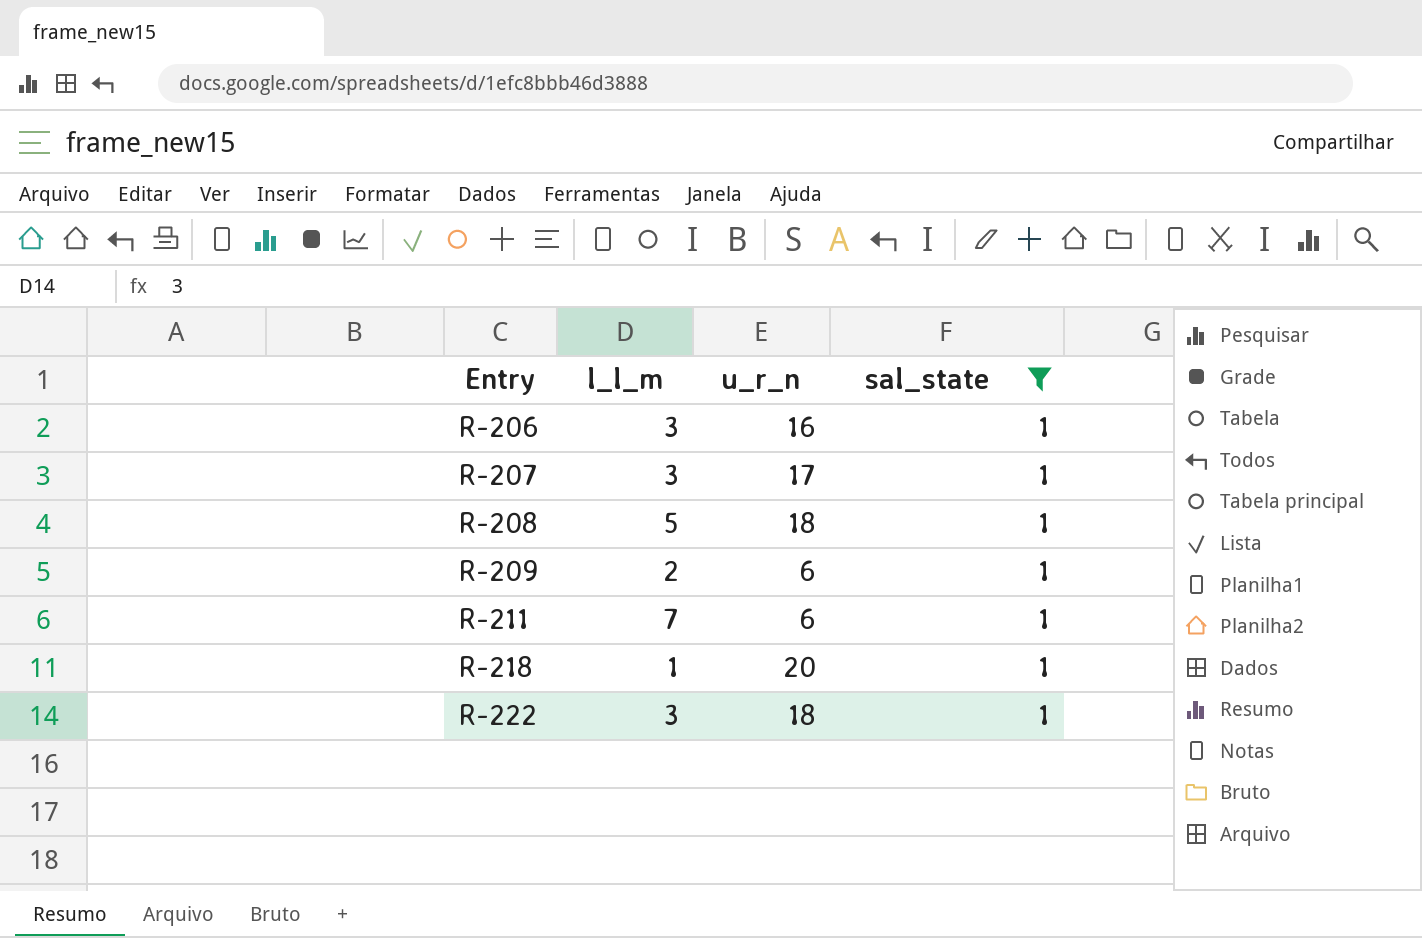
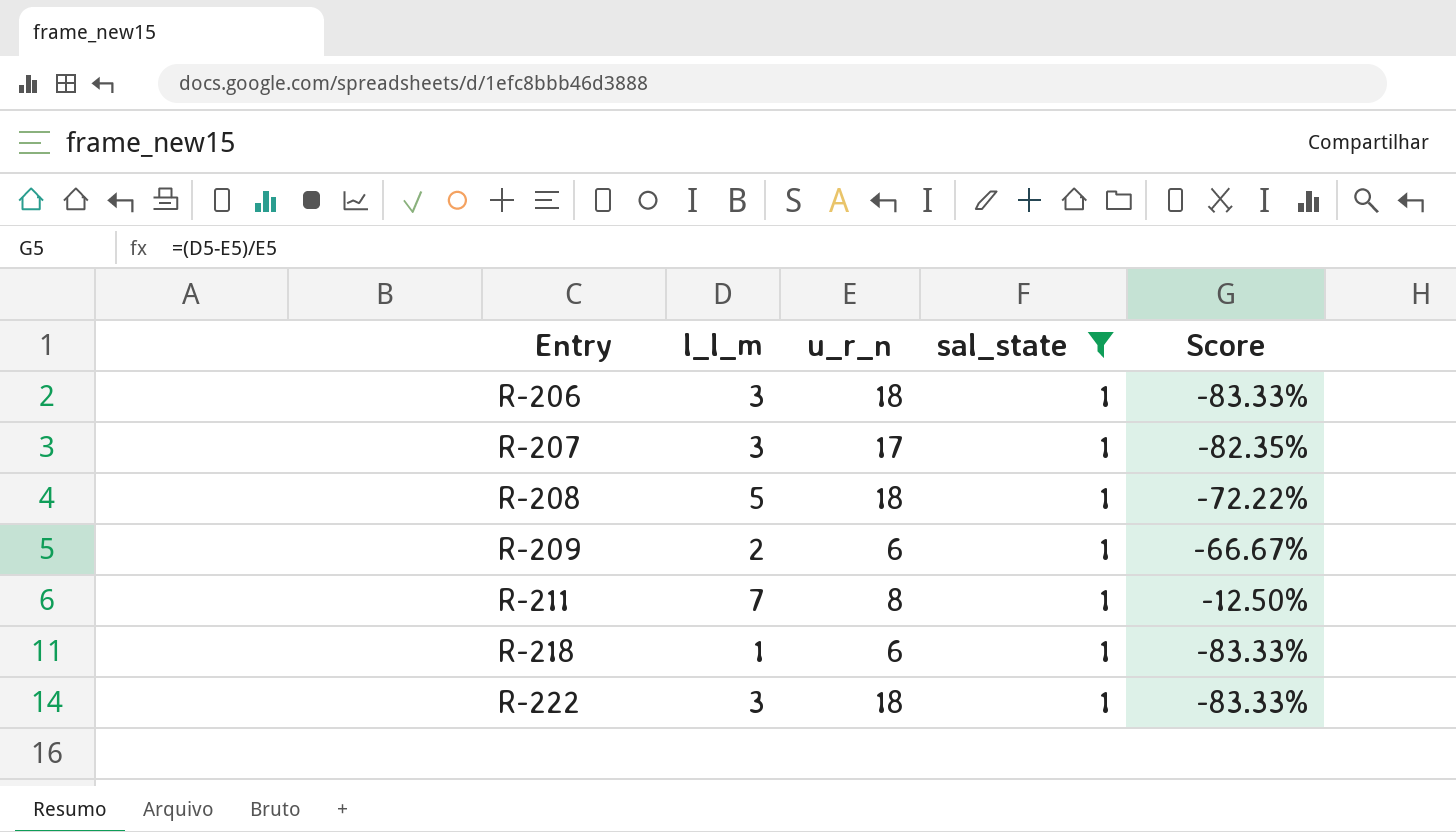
column Score | formula: none -> ([l_l_m] - [u_r_n]) / [u_r_n]
R-206 | u_r_n: 16 -> 18
R-211 | u_r_n: 6 -> 8
R-218 | u_r_n: 20 -> 6

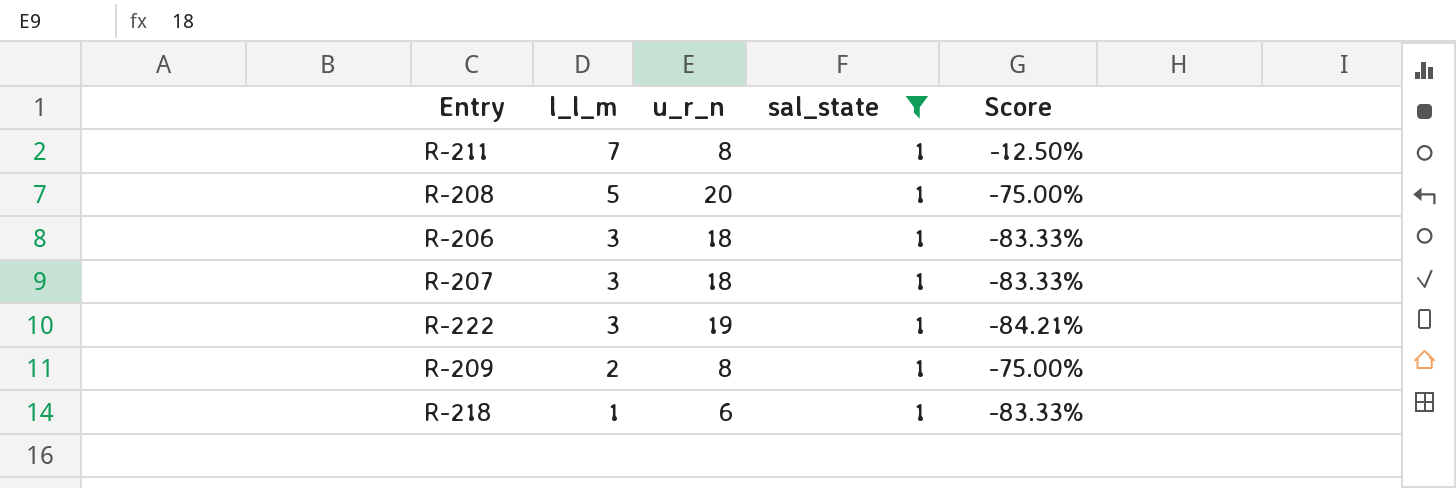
row order: Entry ascending -> l_l_m descending
R-208 | u_r_n: 18 -> 20
R-208 | Score: -72.22% -> -75.00%
R-207 | u_r_n: 17 -> 18
R-207 | Score: -82.35% -> -83.33%
R-222 | u_r_n: 18 -> 19
R-222 | Score: -83.33% -> -84.21%
R-209 | u_r_n: 6 -> 8
R-209 | Score: -66.67% -> -75.00%

